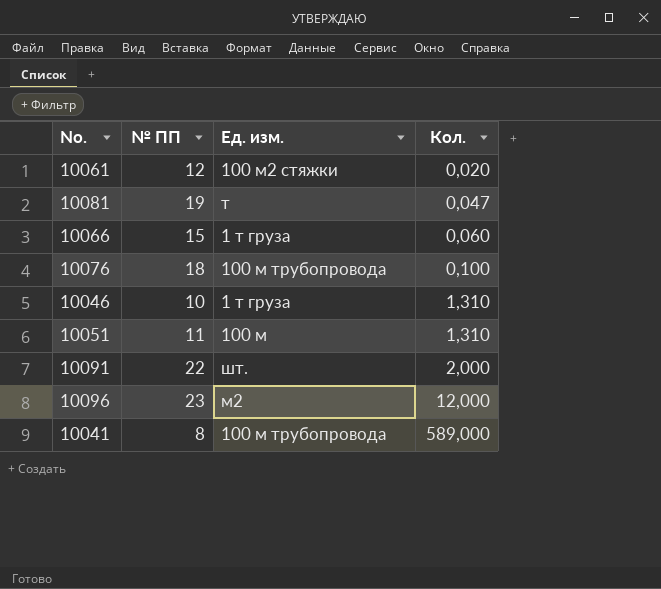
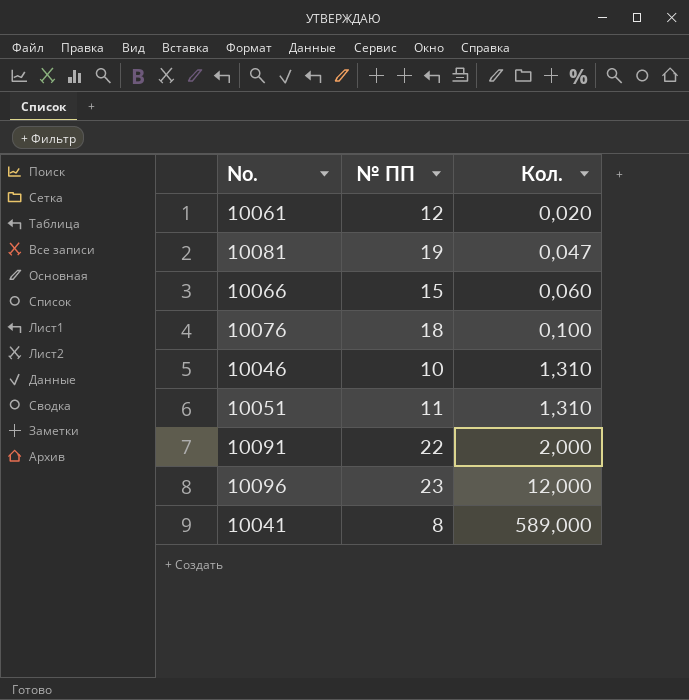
column Ед. изм. | position: 3 -> none

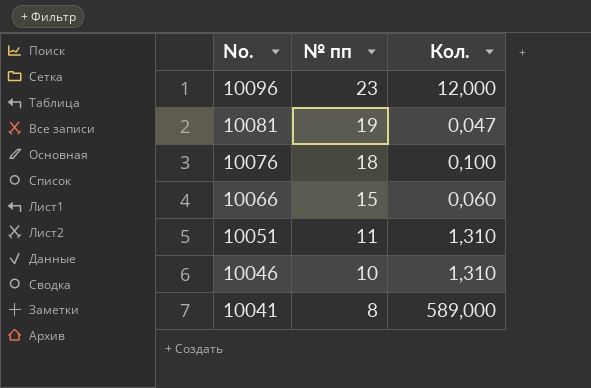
row order: Кол. ascending -> No. descending
column name: № ПП -> № пп
row 10061: 12 | 0,020 -> none
row 10091: 22 | 2,000 -> none

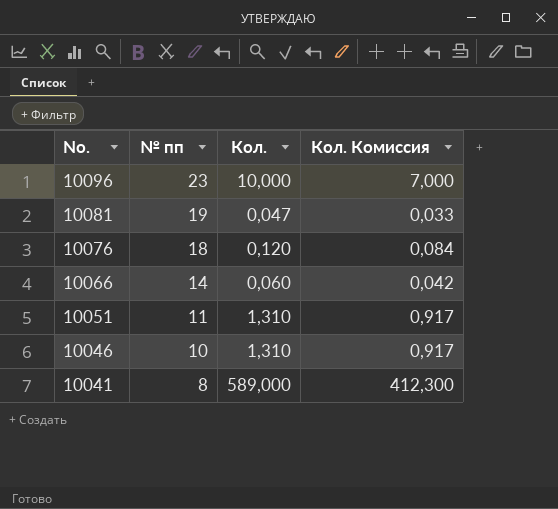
column Кол. Комиссия | formula: none -> [Кол.] * 0,7
10096 | Кол.: 12,000 -> 10,000
10076 | Кол.: 0,100 -> 0,120
10066 | № пп: 15 -> 14

